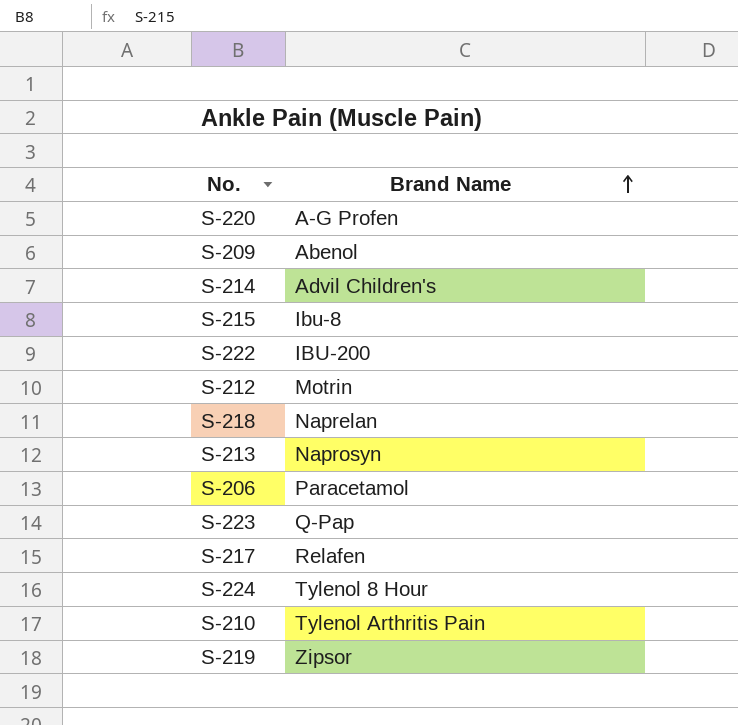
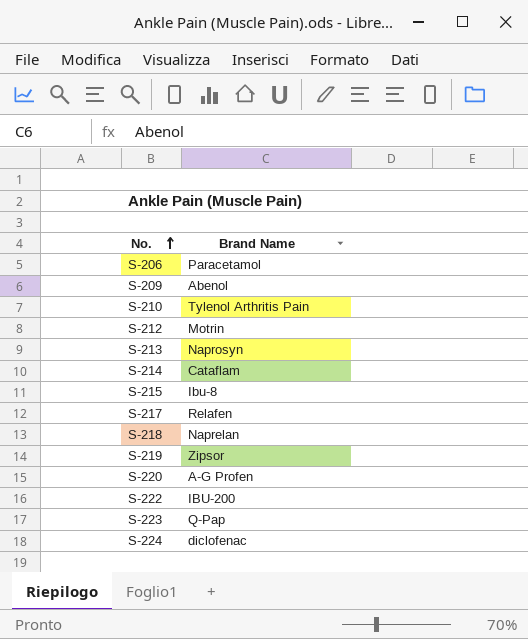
row order: Brand Name ascending -> No. ascending
S-214 | Brand Name: Advil Children's -> Cataflam
S-224 | Brand Name: Tylenol 8 Hour -> diclofenac

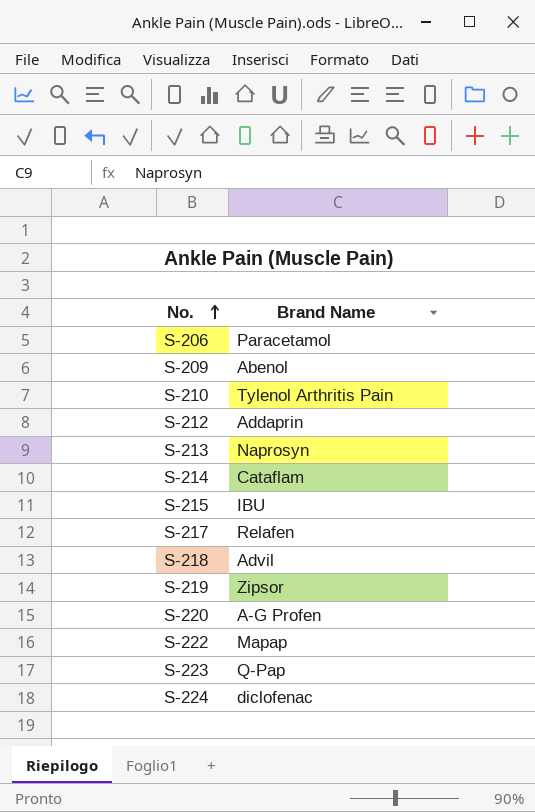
S-212 | Brand Name: Motrin -> Addaprin
S-215 | Brand Name: Ibu-8 -> IBU
S-218 | Brand Name: Naprelan -> Advil
S-222 | Brand Name: IBU-200 -> Mapap

